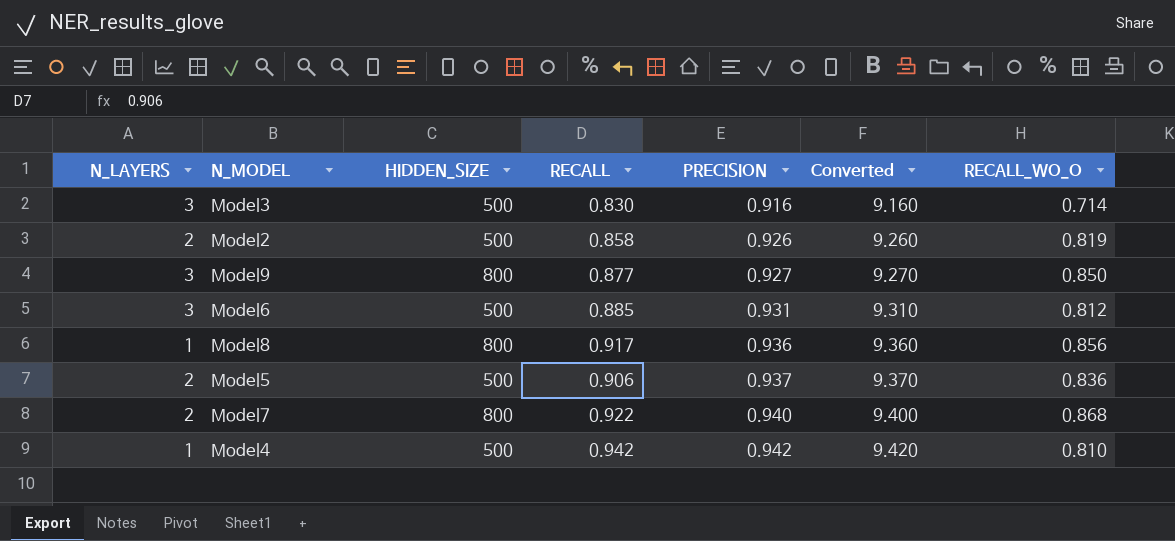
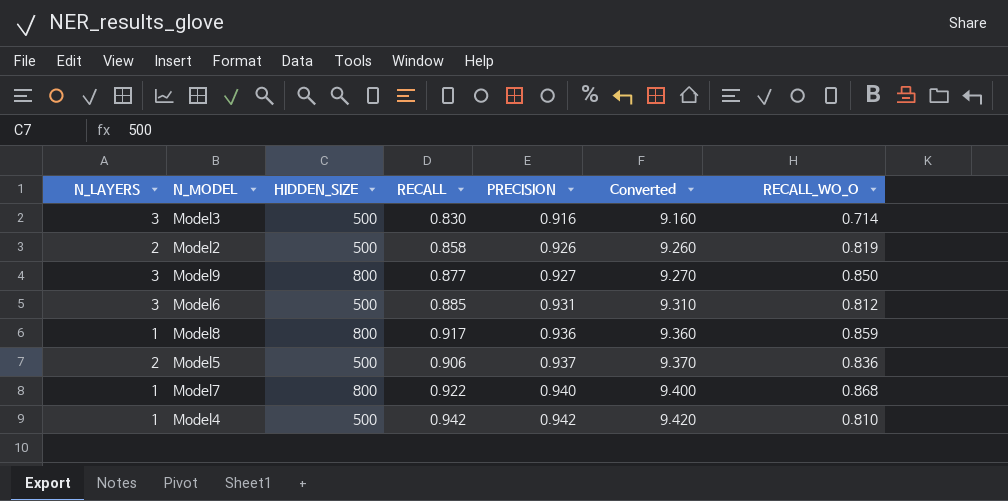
Model8 | RECALL_WO_O: 0.856 -> 0.859
Model7 | N_LAYERS: 2 -> 1

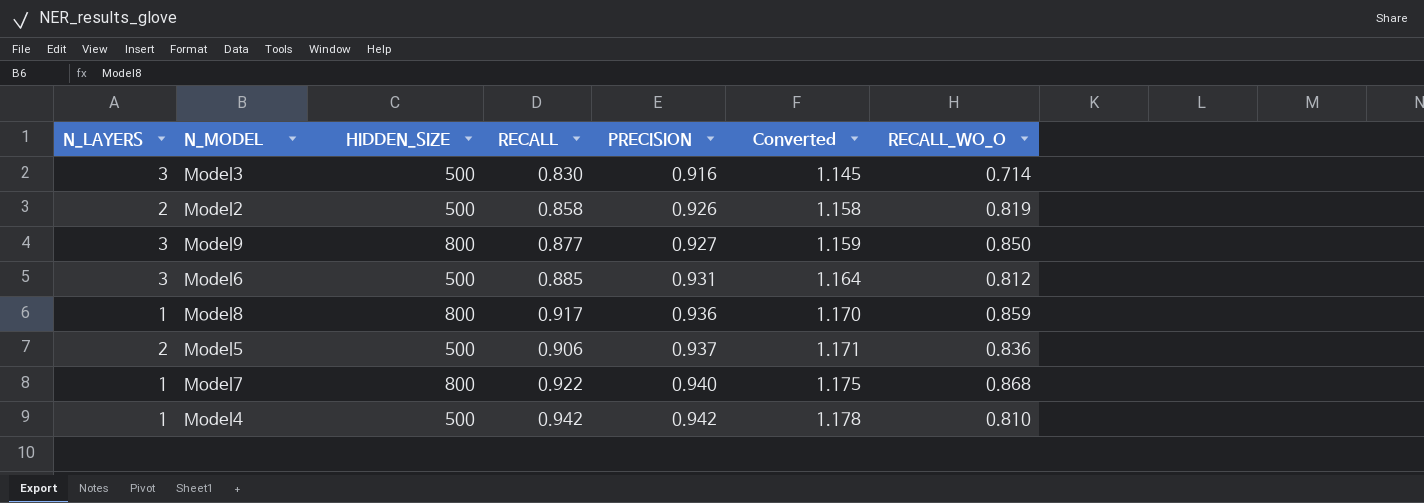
column Converted | formula: [PRECISION] * 10 -> [PRECISION] * 1.25

